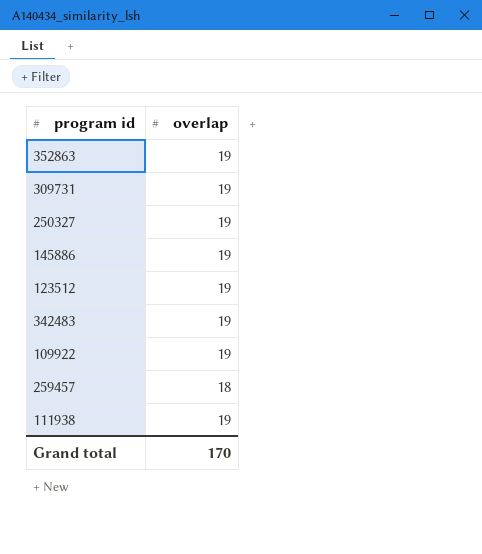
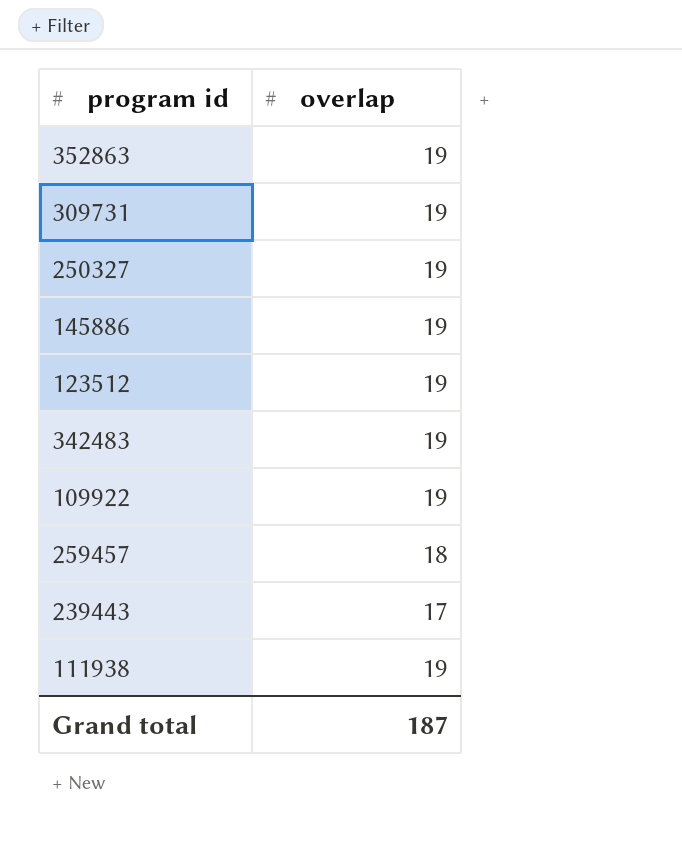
row 239443: none -> 17
Grand total | overlap: 170 -> 187

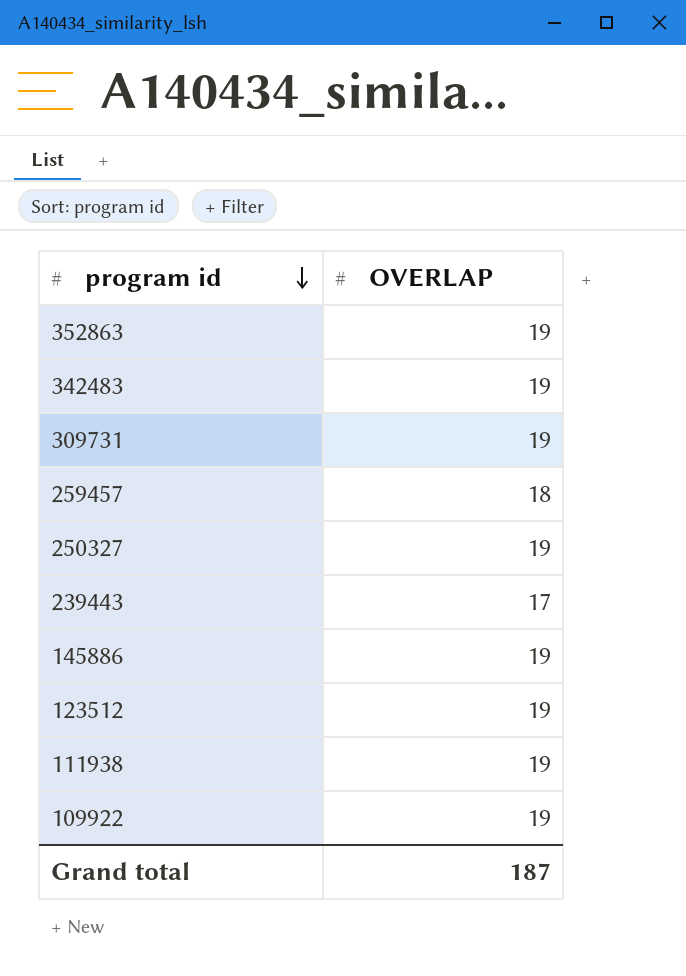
row order: none -> program id descending
column name: overlap -> OVERLAP

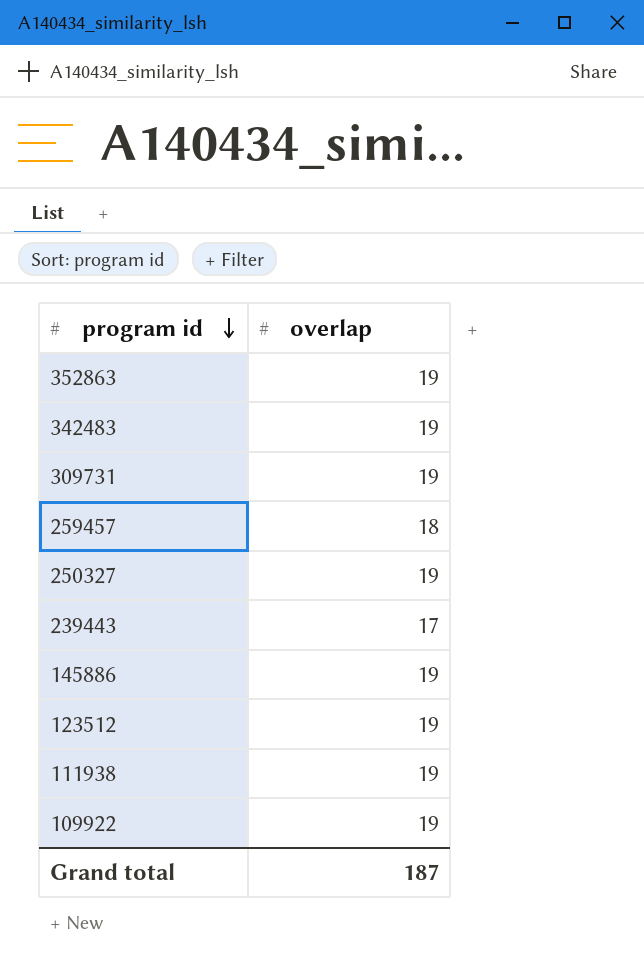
column name: OVERLAP -> overlap

